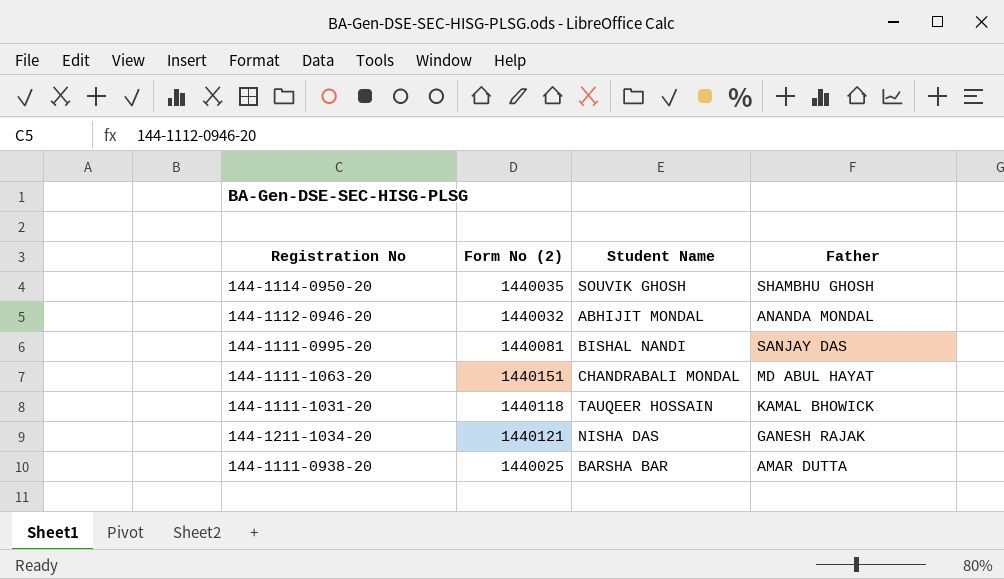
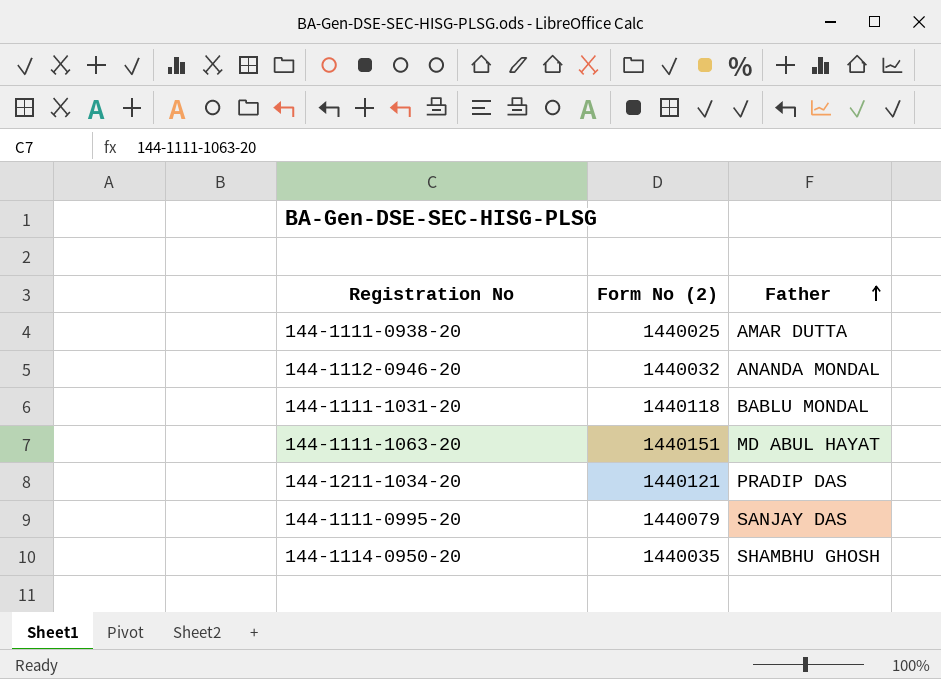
row order: none -> Father ascending
column Student Name | position: 3 -> none
144-1111-1031-20 | Father: KAMAL BHOWICK -> BABLU MONDAL
144-1211-1034-20 | Father: GANESH RAJAK -> PRADIP DAS
144-1111-0995-20 | Form No (2): 1440081 -> 1440079

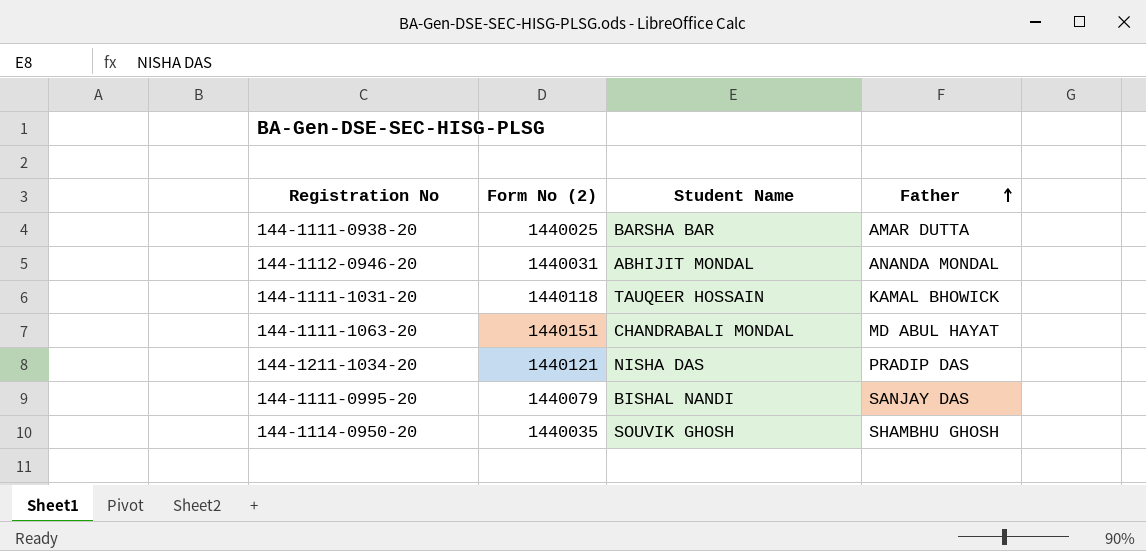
column Student Name | position: none -> 3
144-1112-0946-20 | Form No (2): 1440032 -> 1440031
144-1111-1031-20 | Father: BABLU MONDAL -> KAMAL BHOWICK

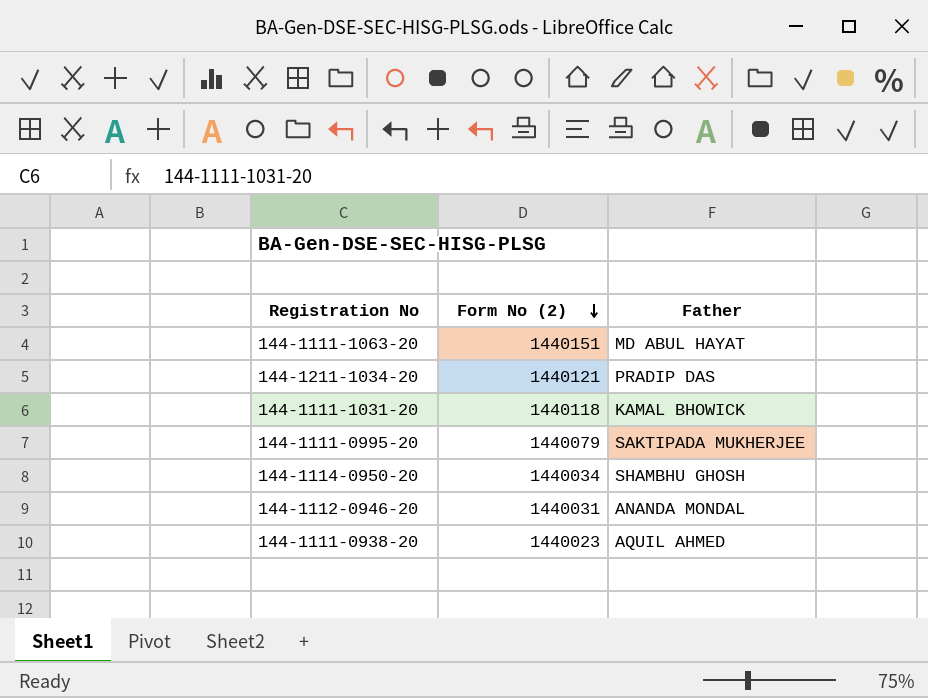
row order: Father ascending -> Form No (2) descending
column Student Name | position: 3 -> none
144-1111-0995-20 | Father: SANJAY DAS -> SAKTIPADA MUKHERJEE
144-1114-0950-20 | Form No (2): 1440035 -> 1440034
144-1111-0938-20 | Form No (2): 1440025 -> 1440023
144-1111-0938-20 | Father: AMAR DUTTA -> AQUIL AHMED

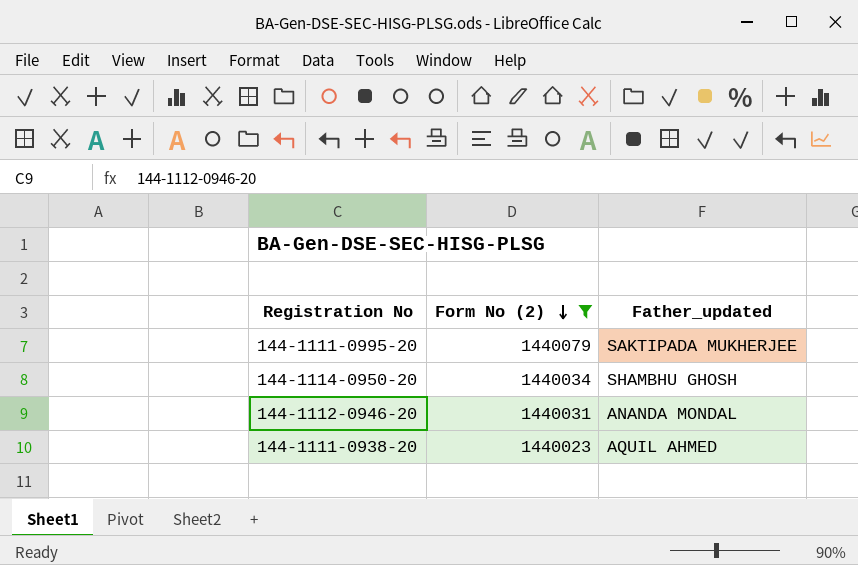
filter: none -> Form No (2) <= 1440079
column name: Father -> Father_updated

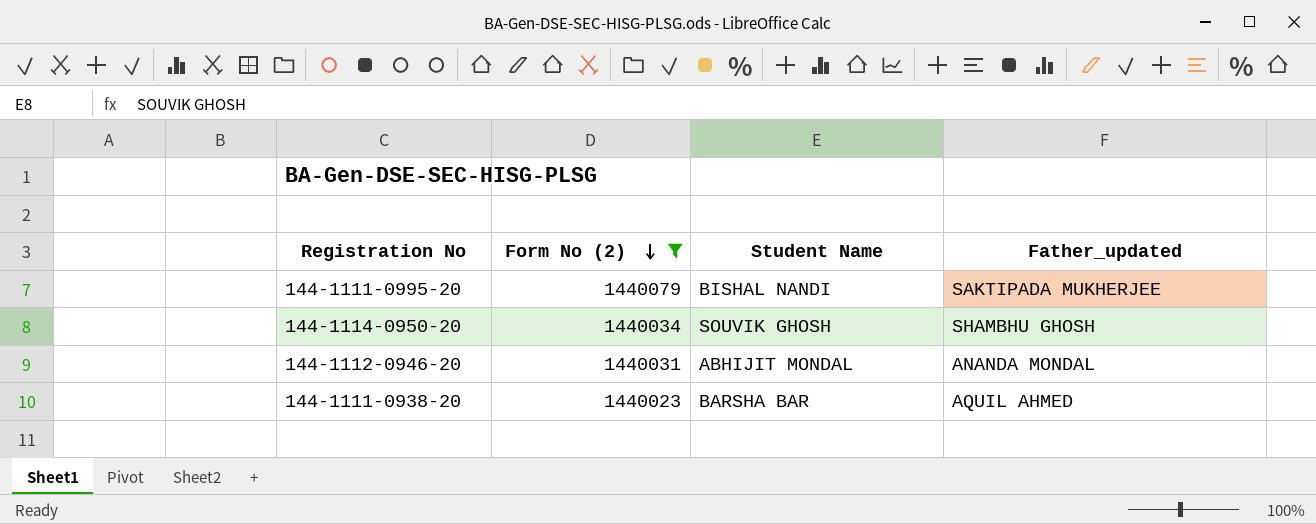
column Student Name | position: none -> 3

